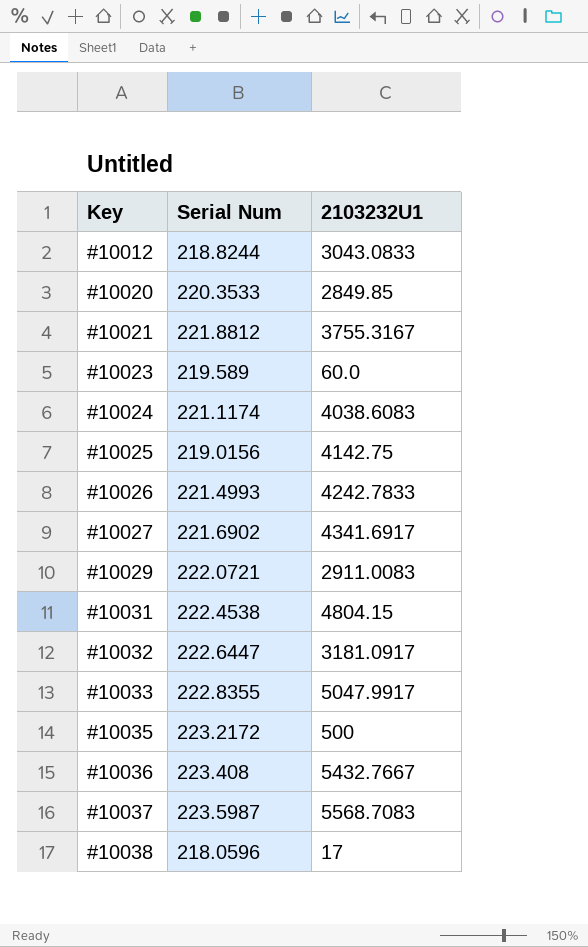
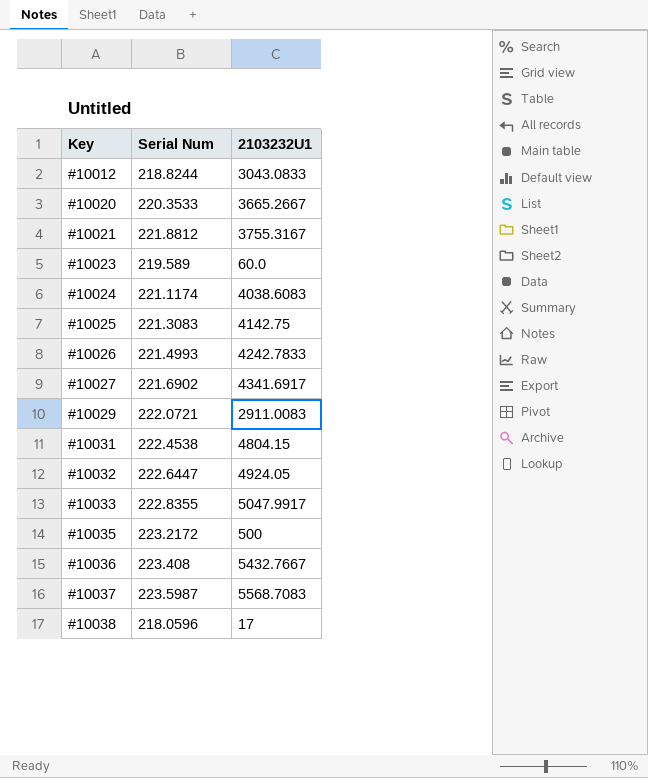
#10020 | 2103232U1: 2849.85 -> 3665.2667
#10025 | Serial Num: 219.0156 -> 221.3083
#10032 | 2103232U1: 3181.0917 -> 4924.05

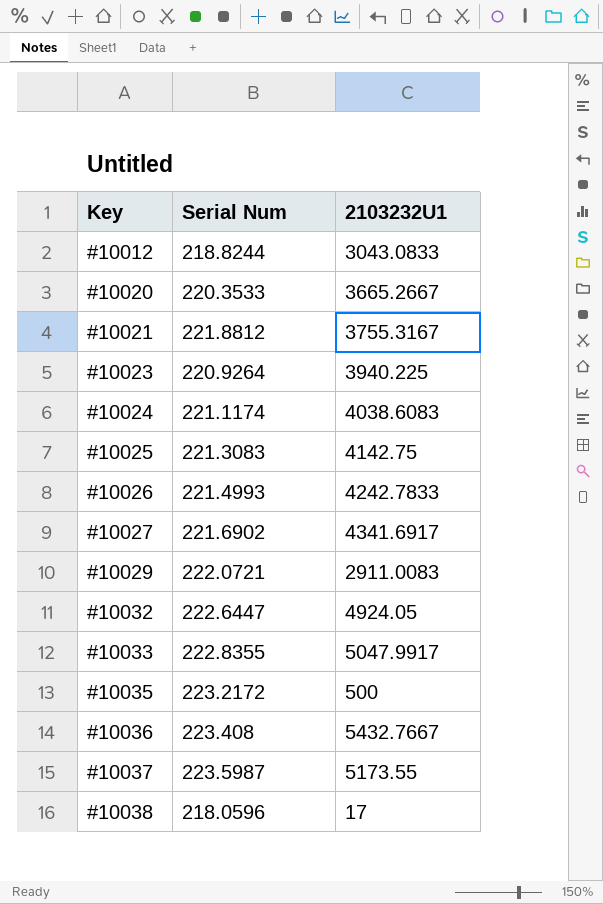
row #10031: 222.4538 | 4804.15 -> none
#10023 | Serial Num: 219.589 -> 220.9264
#10023 | 2103232U1: 60.0 -> 3940.225
#10037 | 2103232U1: 5568.7083 -> 5173.55

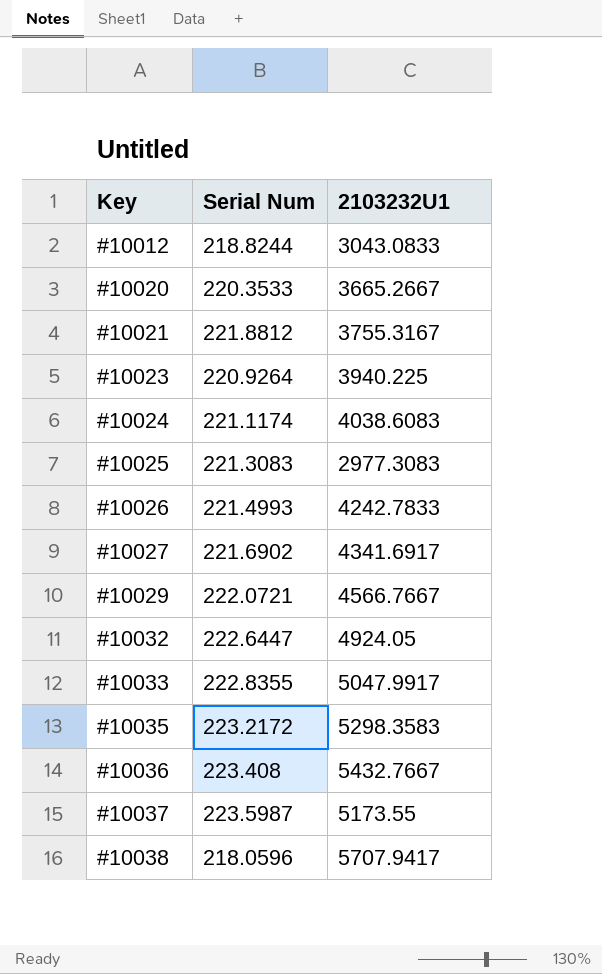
#10025 | 2103232U1: 4142.75 -> 2977.3083
#10029 | 2103232U1: 2911.0083 -> 4566.7667
#10035 | 2103232U1: 500 -> 5298.3583
#10038 | 2103232U1: 17 -> 5707.9417

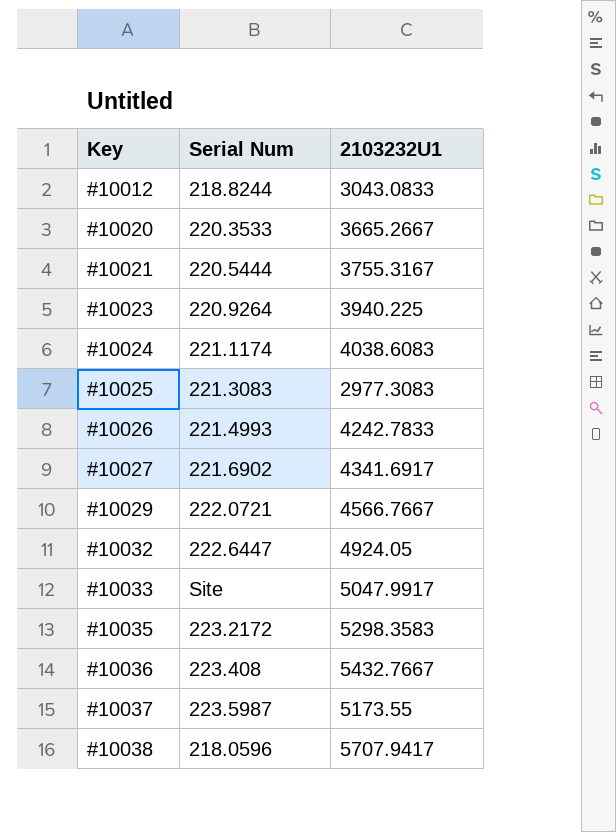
#10021 | Serial Num: 221.8812 -> 220.5444
#10033 | Serial Num: 222.8355 -> Site

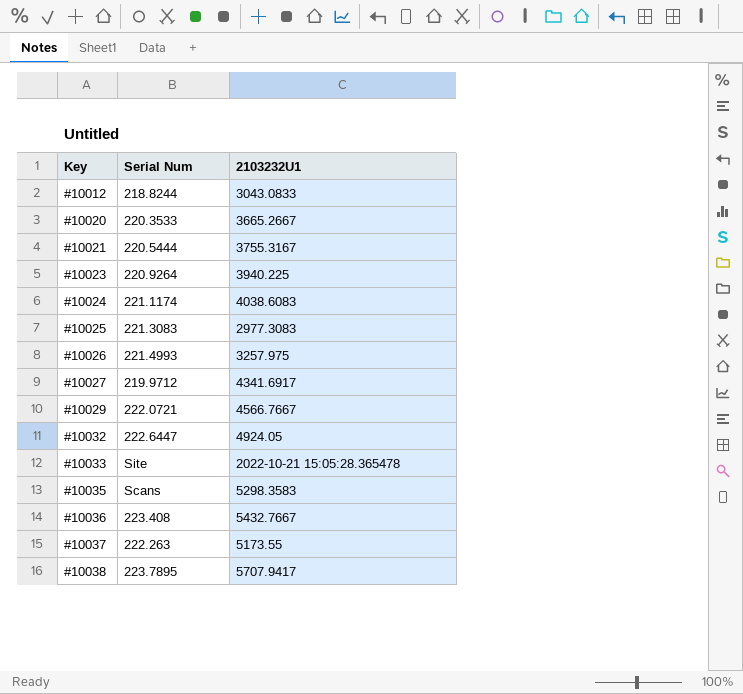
#10026 | 2103232U1: 4242.7833 -> 3257.975
#10027 | Serial Num: 221.6902 -> 219.9712
#10033 | 2103232U1: 5047.9917 -> 2022-10-21 15:05:28.365478
#10035 | Serial Num: 223.2172 -> Scans
#10037 | Serial Num: 223.5987 -> 222.263
#10038 | Serial Num: 218.0596 -> 223.7895

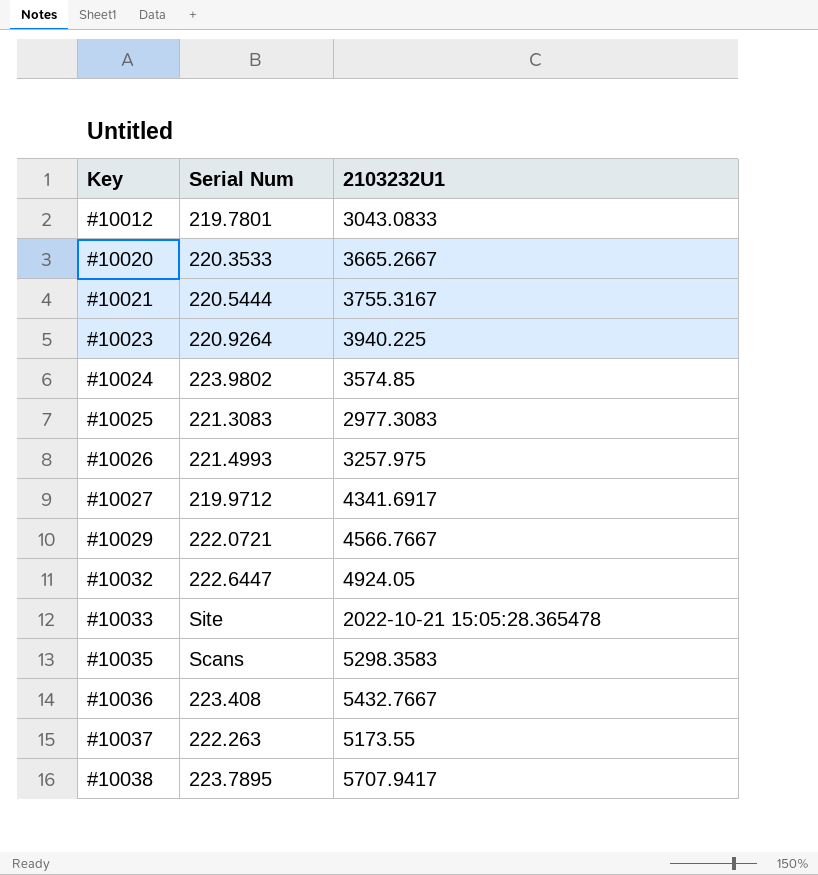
#10012 | Serial Num: 218.8244 -> 219.7801
#10024 | Serial Num: 221.1174 -> 223.9802
#10024 | 2103232U1: 4038.6083 -> 3574.85

